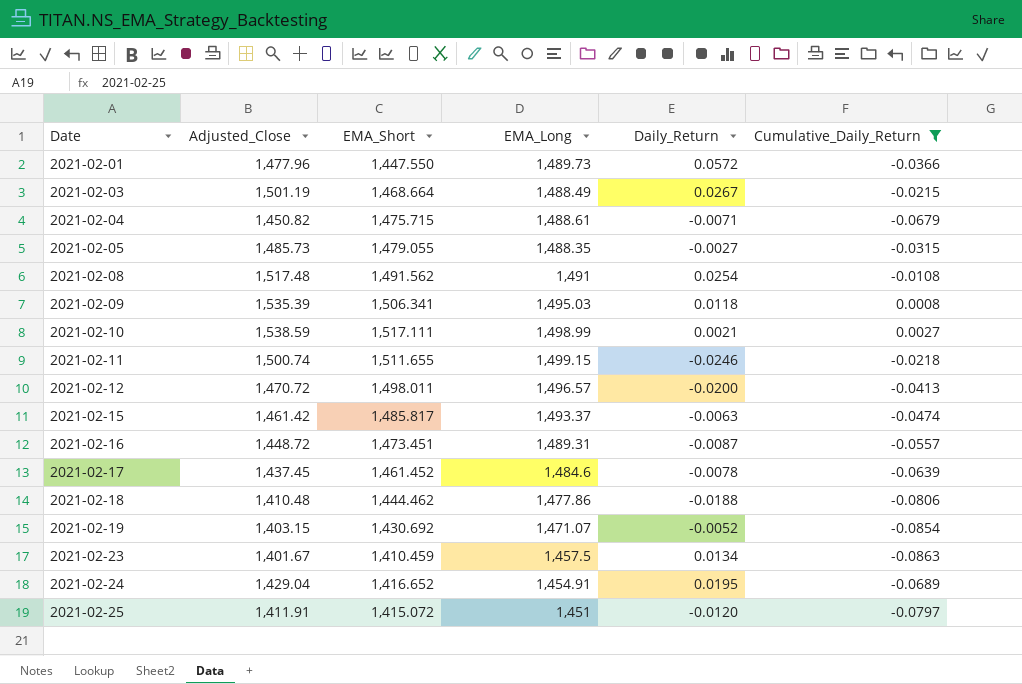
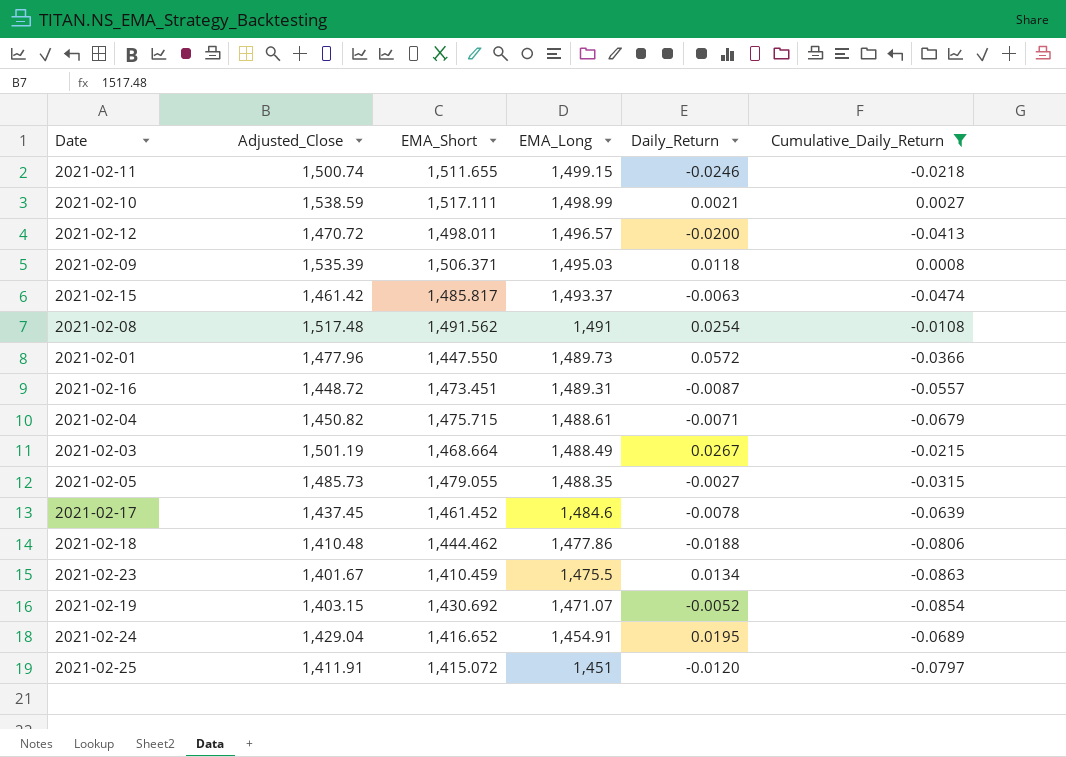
row order: Date ascending -> EMA_Long descending
2021-02-09 | EMA_Short: 1,506.341 -> 1,506.371
2021-02-23 | EMA_Long: 1,457.5 -> 1,475.5

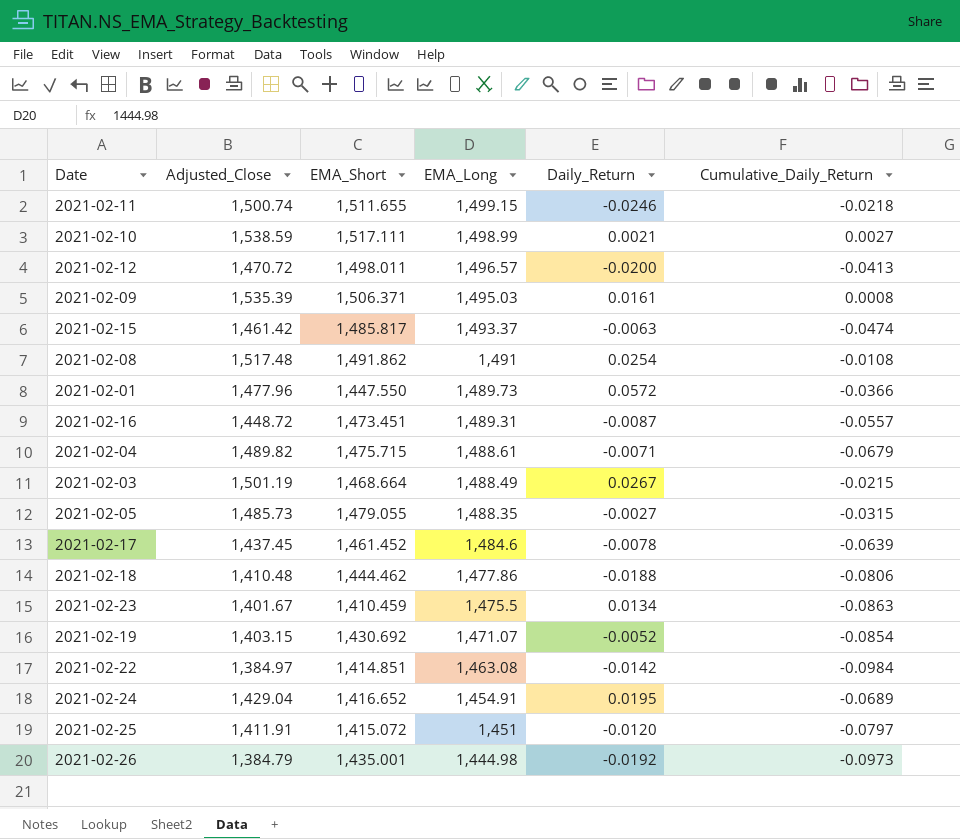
filter: Cumulative_Daily_Return >= -0.0863 -> none
2021-02-09 | Daily_Return: 0.0118 -> 0.0161
2021-02-08 | EMA_Short: 1,491.562 -> 1,491.862
2021-02-04 | Adjusted_Close: 1,450.82 -> 1,489.82

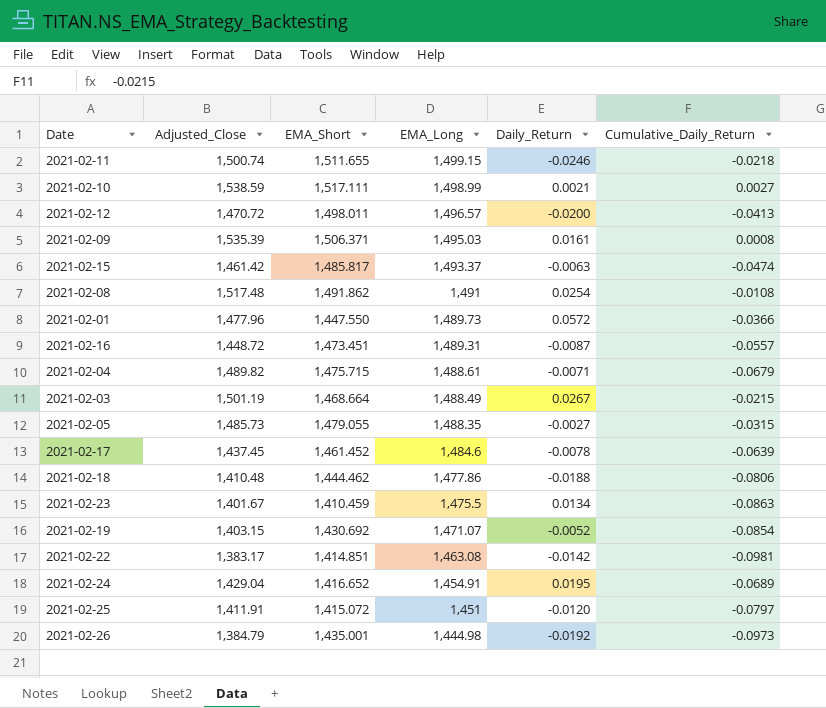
2021-02-22 | Adjusted_Close: 1,384.97 -> 1,383.17
2021-02-22 | Cumulative_Daily_Return: -0.0984 -> -0.0981

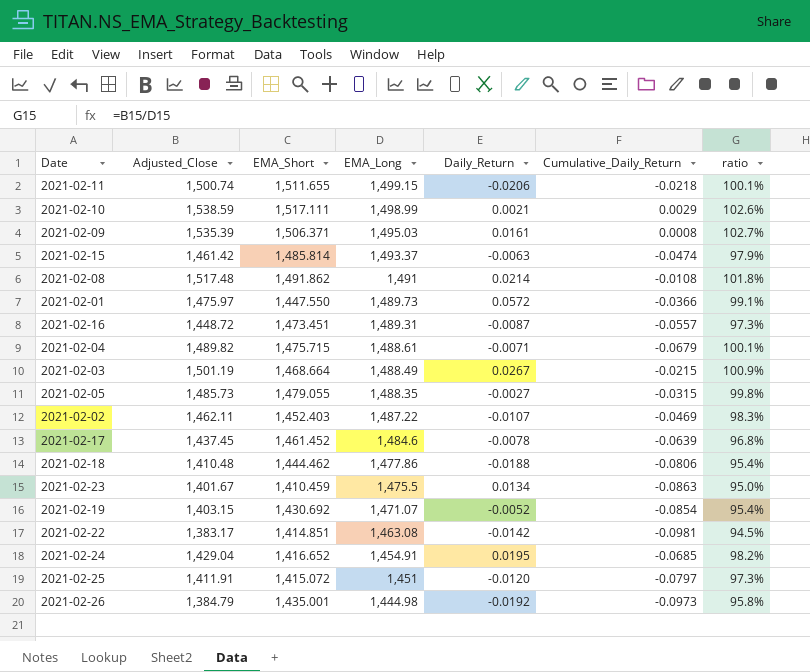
column ratio | formula: none -> [Adjusted_Close] / [EMA_Long]
row 2021-02-12: 1,470.72 | 1,498.011 | 1,496.57 | -0.0200 | -0.0413 -> none
2021-02-11 | Daily_Return: -0.0246 -> -0.0206
2021-02-10 | Cumulative_Daily_Return: 0.0027 -> 0.0029
2021-02-15 | EMA_Short: 1,485.817 -> 1,485.814
2021-02-08 | Daily_Return: 0.0254 -> 0.0214
2021-02-01 | Adjusted_Close: 1,477.96 -> 1,475.97
row 2021-02-02: none -> 1,462.11 | 1,452.403 | 1,487.22 | -0.0107 | -0.0469 | 98.3%
2021-02-24 | Cumulative_Daily_Return: -0.0689 -> -0.0685

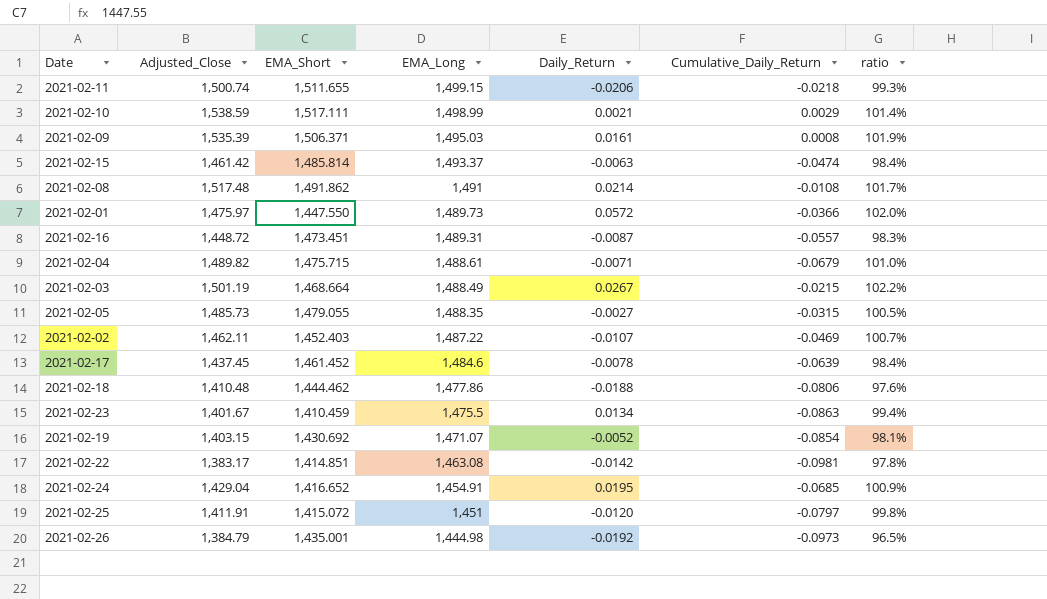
column ratio | formula: [Adjusted_Close] / [EMA_Long] -> [Adjusted_Close] / [EMA_Short]

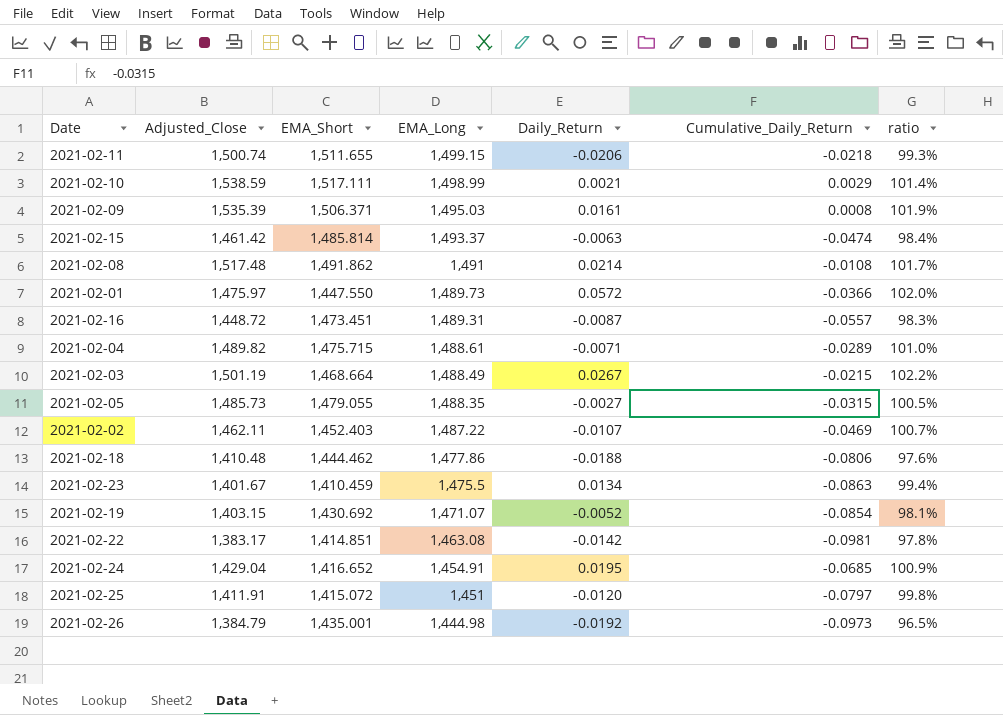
row 2021-02-17: 1,437.45 | 1,461.452 | 1,484.6 | -0.0078 | -0.0639 | 98.4% -> none
2021-02-04 | Cumulative_Daily_Return: -0.0679 -> -0.0289

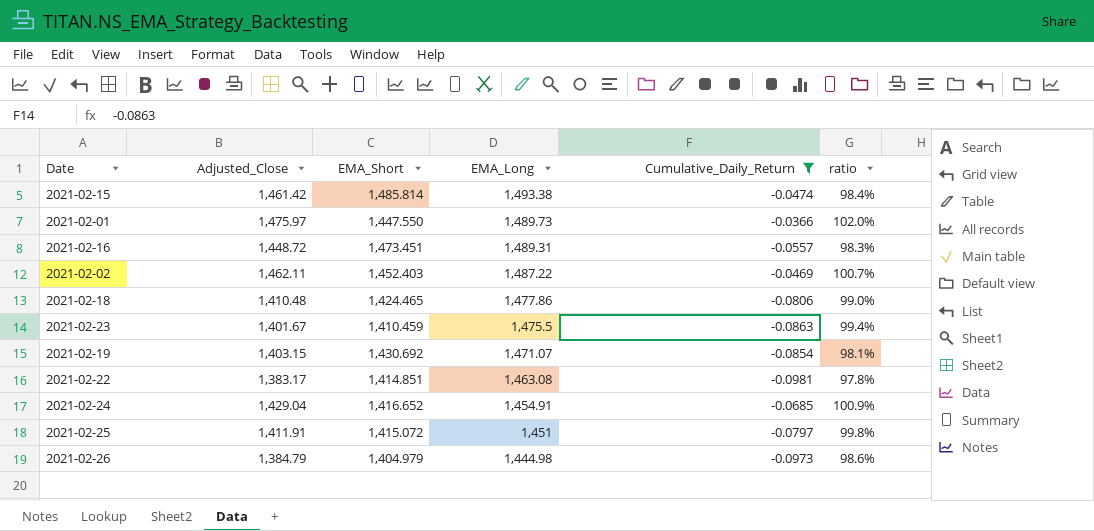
filter: none -> Cumulative_Daily_Return <= -0.0366
column Daily_Return | position: 5 -> none
2021-02-15 | EMA_Long: 1,493.37 -> 1,493.38
2021-02-18 | EMA_Short: 1,444.462 -> 1,424.465
2021-02-18 | ratio: 97.6% -> 99.0%
2021-02-26 | EMA_Short: 1,435.001 -> 1,404.979
2021-02-26 | ratio: 96.5% -> 98.6%

